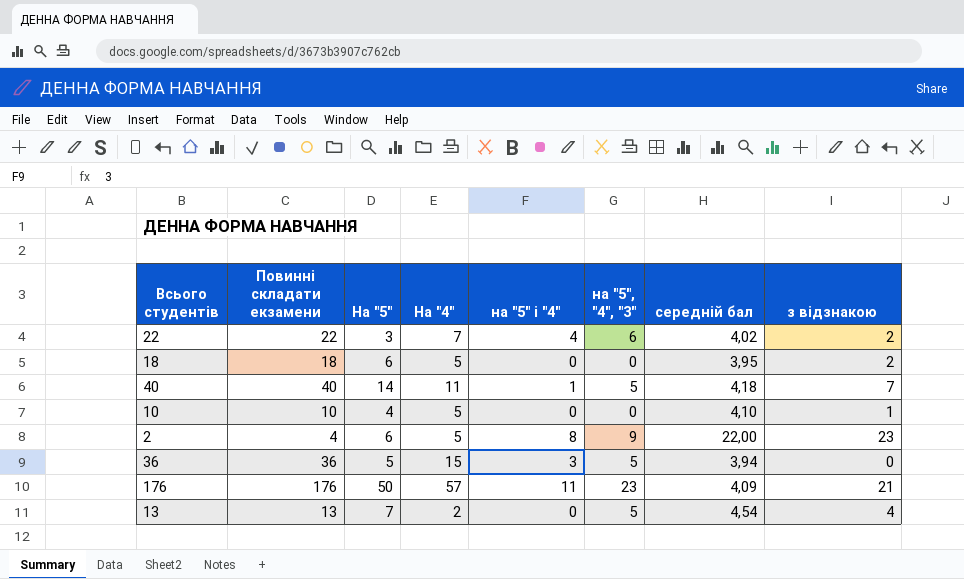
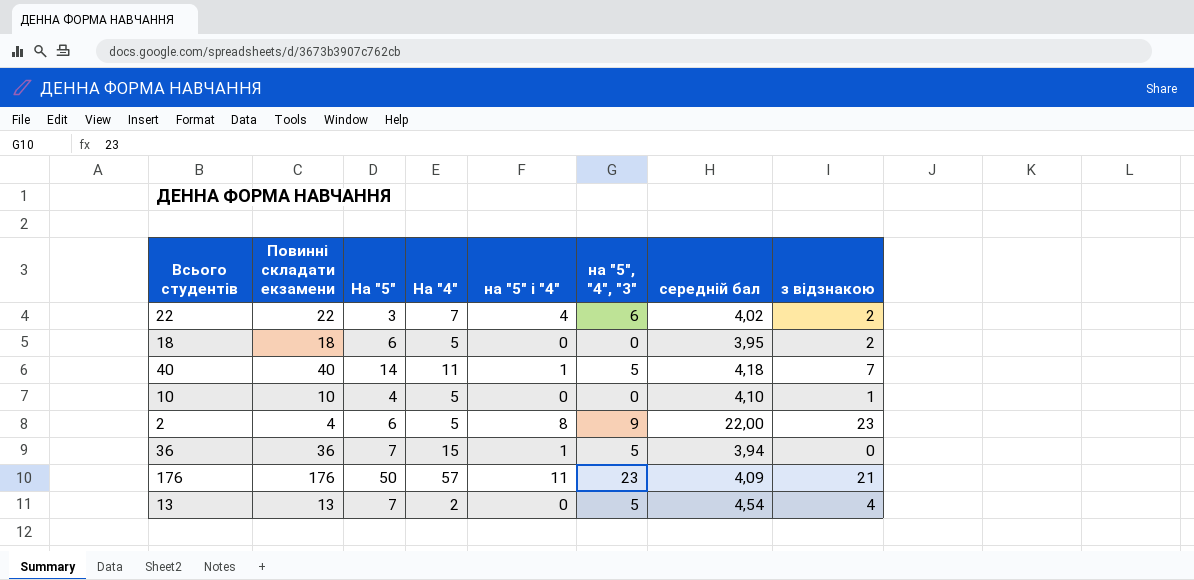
36 | На "5": 5 -> 7
36 | на "5" і "4": 3 -> 1

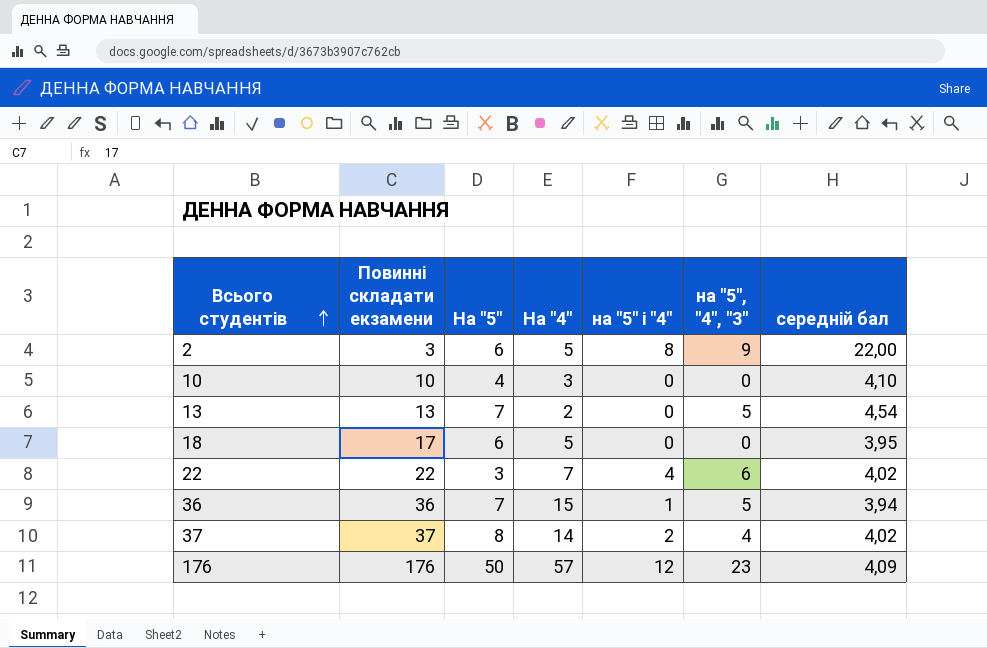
row order: none -> Всього студентів ascending
column з відзнакою | position: 8 -> none
row 40: 40 | 14 | 11 | 1 | 5 | 4,18 | 7 -> none
2 | Повинні складати екзамени: 4 -> 3
10 | На "4": 5 -> 3
18 | Повинні складати екзамени: 18 -> 17
row 37: none -> 37 | 8 | 14 | 2 | 4 | 4,02
176 | на "5" і "4": 11 -> 12

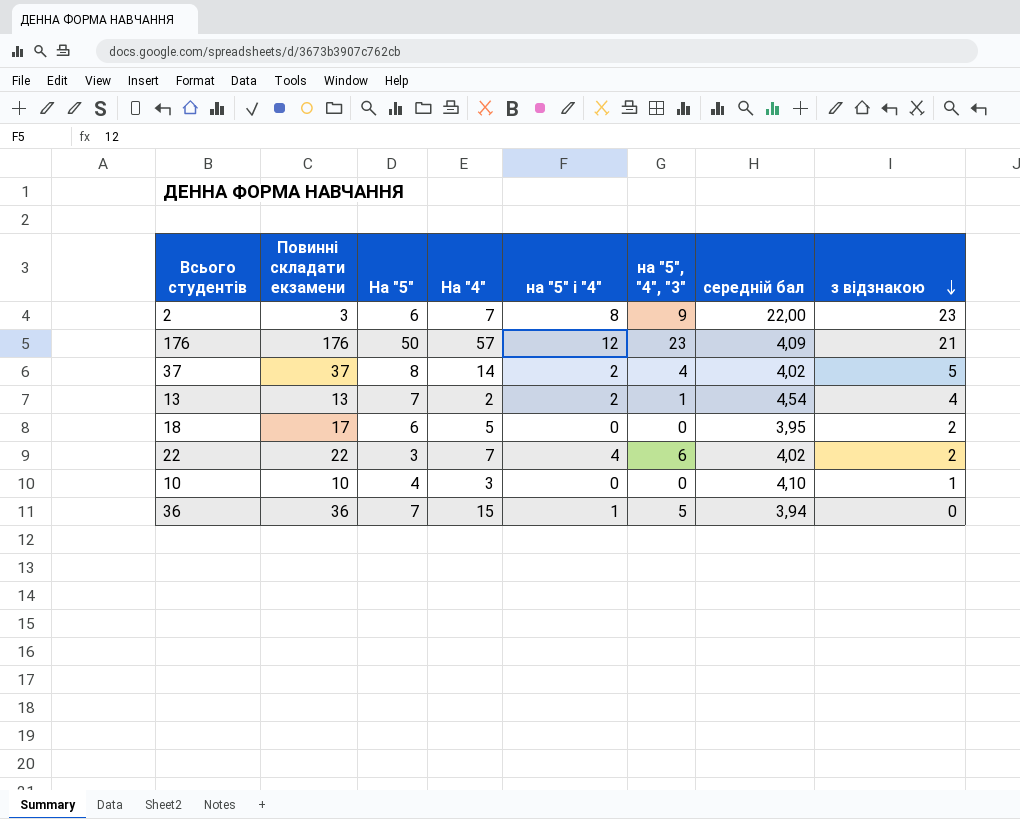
row order: Всього студентів ascending -> з відзнакою descending
column з відзнакою | position: none -> 8
2 | На "4": 5 -> 7
13 | на "5" і "4": 0 -> 2
13 | на "5", "4", "3": 5 -> 1

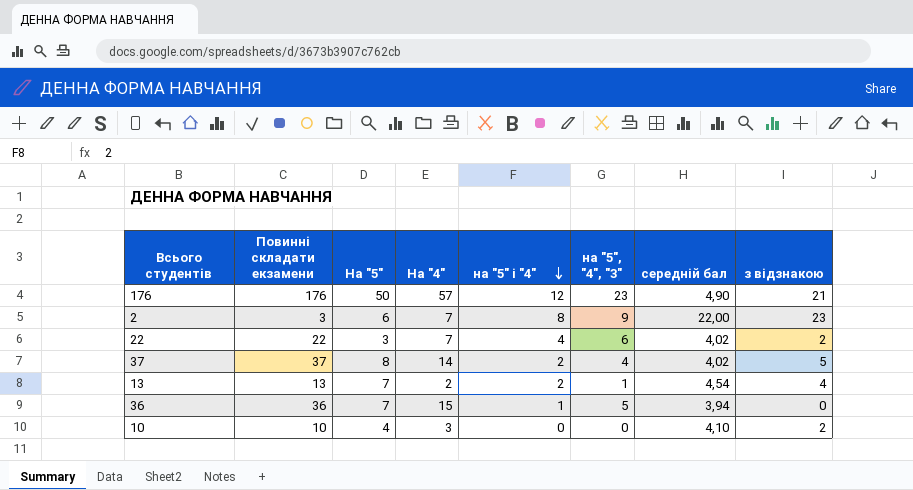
row order: з відзнакою descending -> на "5" і "4" descending
row 18: 17 | 6 | 5 | 0 | 0 | 3,95 | 2 -> none
176 | середній бал: 4,09 -> 4,90
10 | з відзнакою: 1 -> 2

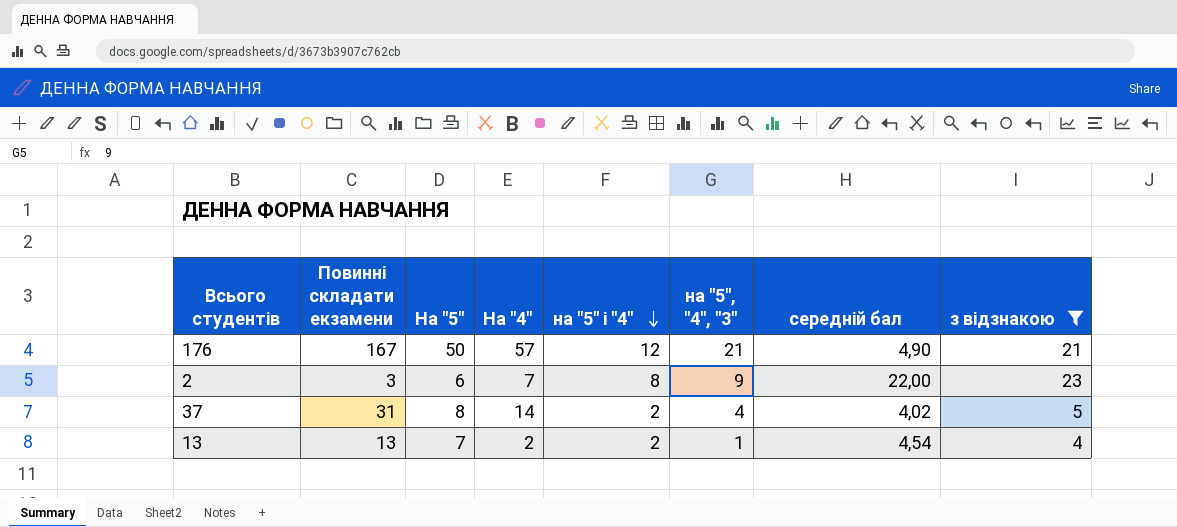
filter: none -> з відзнакою >= 4
176 | Повинні складати екзамени: 176 -> 167
176 | на "5", "4", "3": 23 -> 21
37 | Повинні складати екзамени: 37 -> 31

